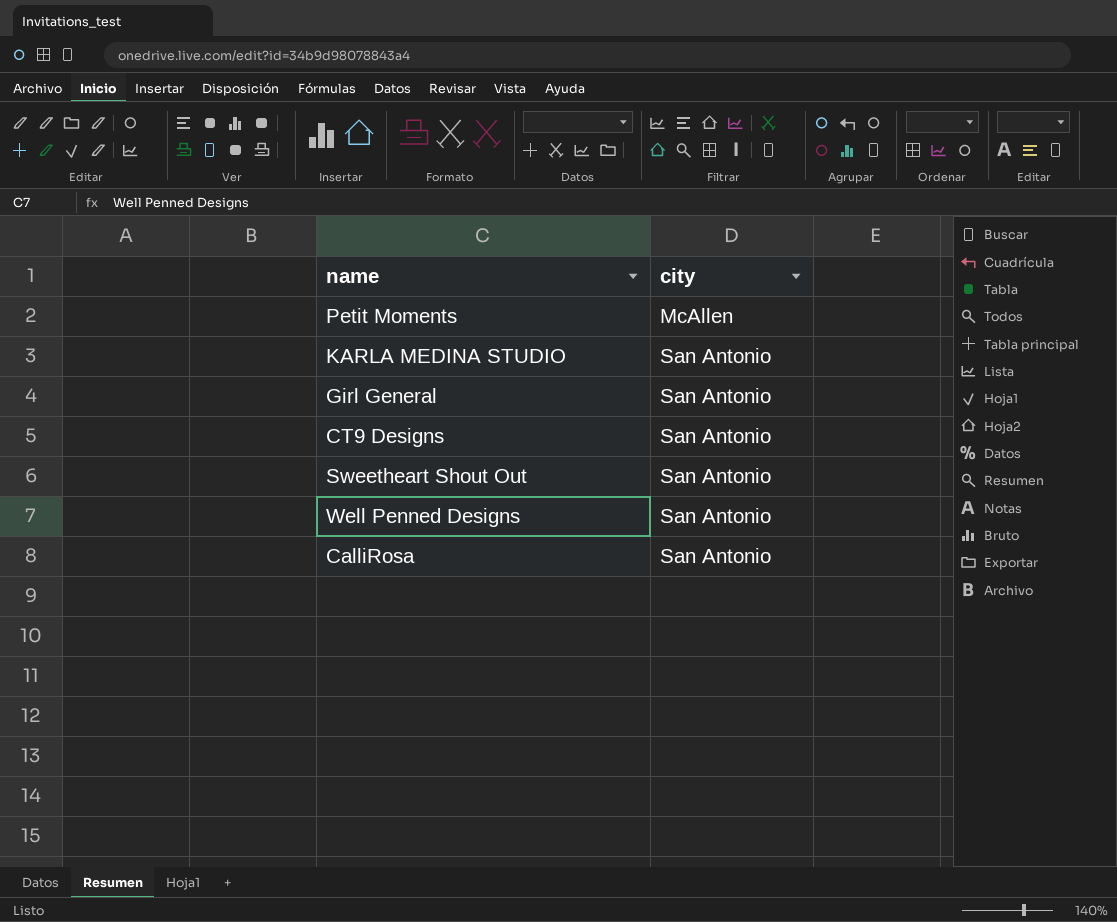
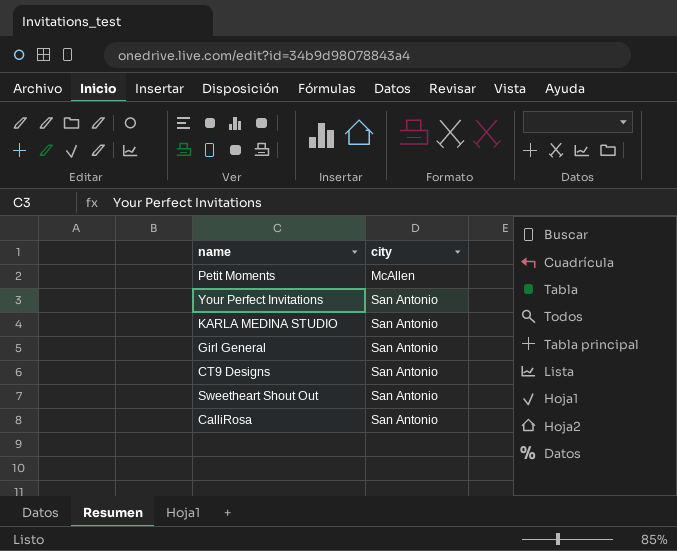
row Well Penned Designs: San Antonio -> none
row Your Perfect Invitations: none -> San Antonio

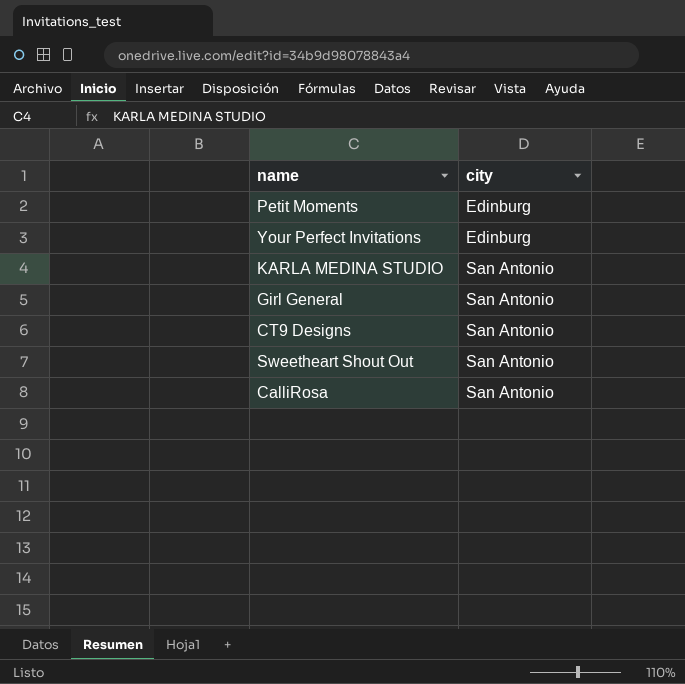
Petit Moments | city: McAllen -> Edinburg
Your Perfect Invitations | city: San Antonio -> Edinburg

